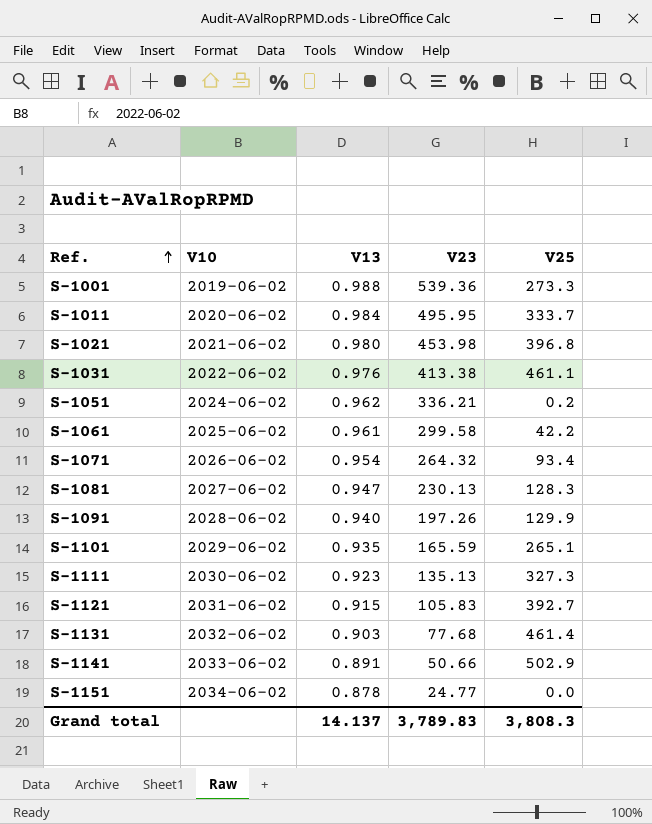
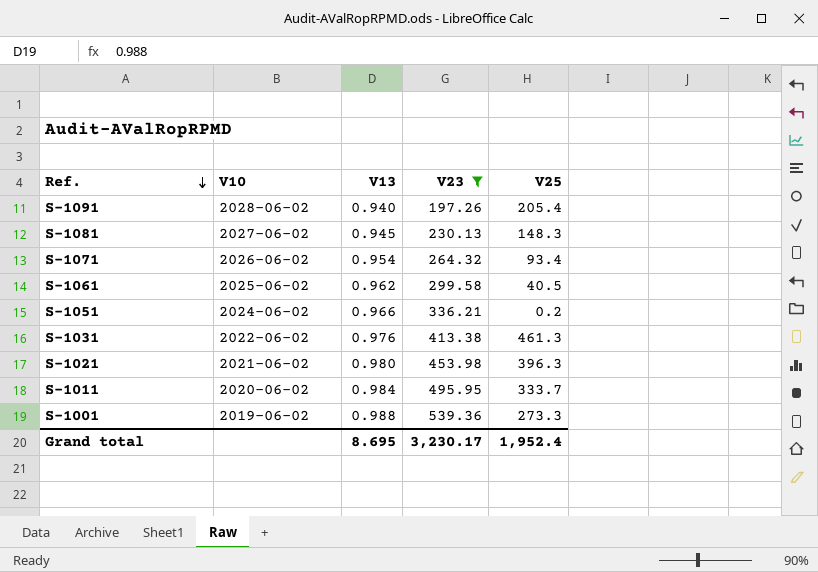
filter: none -> V23 >= 197.26
row order: Ref. ascending -> Ref. descending
S-1091 | V25: 129.9 -> 205.4
S-1081 | V13: 0.947 -> 0.945
S-1081 | V25: 128.3 -> 148.3
S-1061 | V13: 0.961 -> 0.962
S-1061 | V25: 42.2 -> 40.5
S-1051 | V13: 0.962 -> 0.966
S-1031 | V25: 461.1 -> 461.3
S-1021 | V25: 396.8 -> 396.3
Grand total | V13: 14.137 -> 8.695
Grand total | V23: 3,789.83 -> 3,230.17
Grand total | V25: 3,808.3 -> 1,952.4

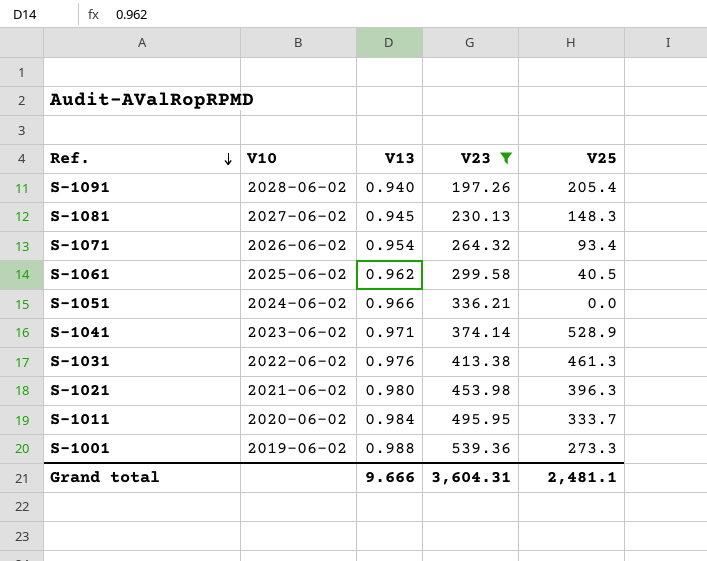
S-1051 | V25: 0.2 -> 0.0
row S-1041: none -> 2023-06-02 | 0.971 | 374.14 | 528.9
Grand total | V13: 8.695 -> 9.666
Grand total | V23: 3,230.17 -> 3,604.31
Grand total | V25: 1,952.4 -> 2,481.1

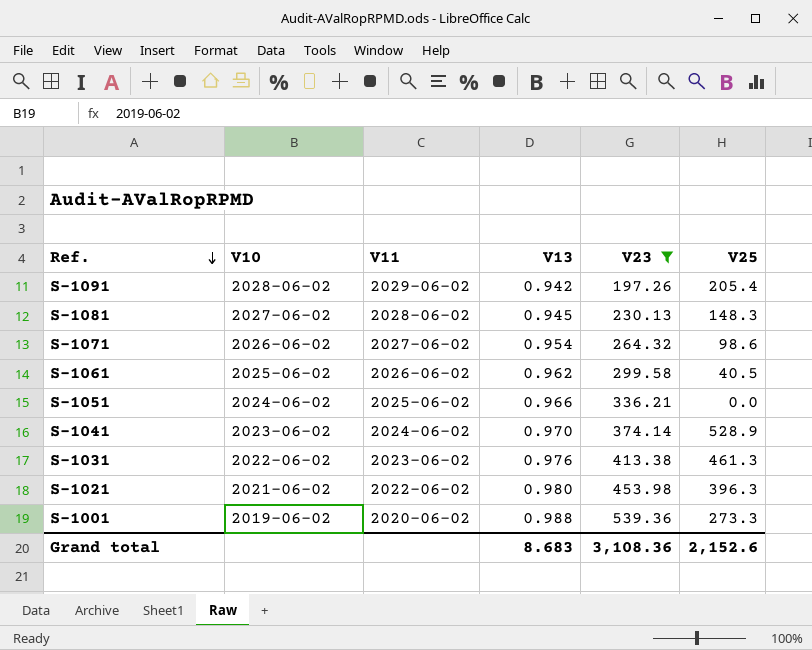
column V11 | position: none -> 3
row S-1011: 2020-06-02 | 0.984 | 495.95 | 333.7 -> none
S-1091 | V13: 0.940 -> 0.942
S-1071 | V25: 93.4 -> 98.6
S-1041 | V13: 0.971 -> 0.970
Grand total | V13: 9.666 -> 8.683
Grand total | V23: 3,604.31 -> 3,108.36
Grand total | V25: 2,481.1 -> 2,152.6

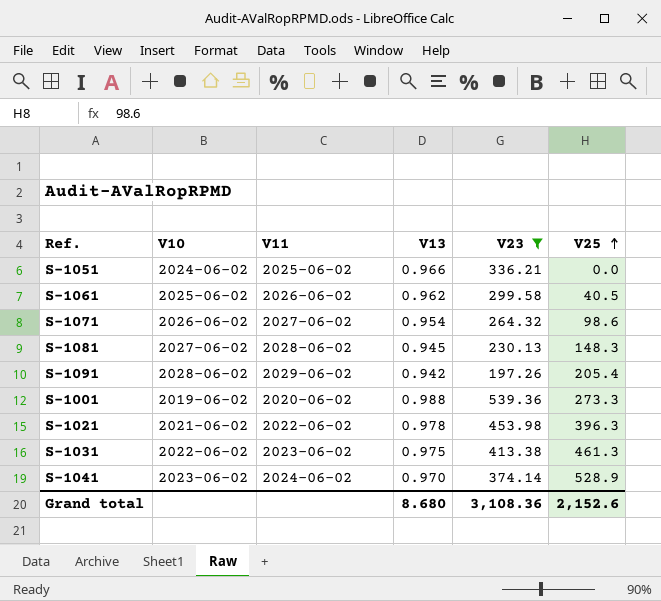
row order: Ref. descending -> V25 ascending
S-1021 | V13: 0.980 -> 0.978
S-1031 | V13: 0.976 -> 0.975
Grand total | V13: 8.683 -> 8.680

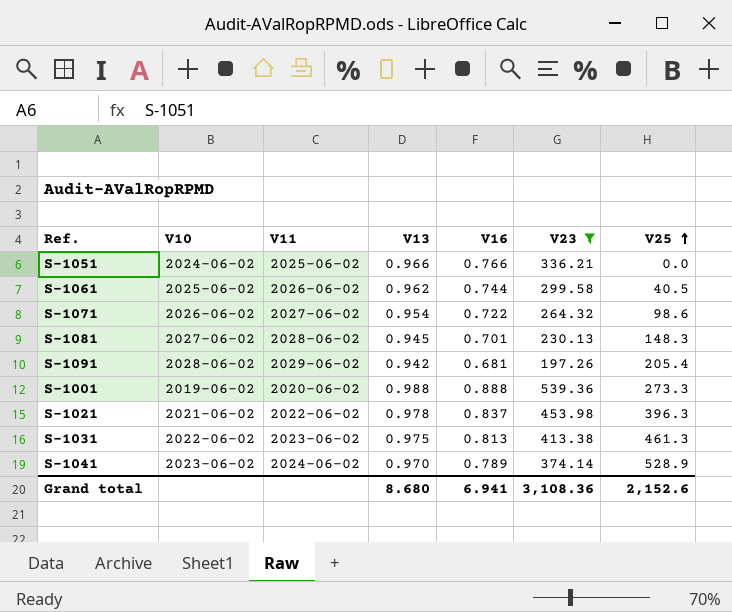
column V16 | position: none -> 5

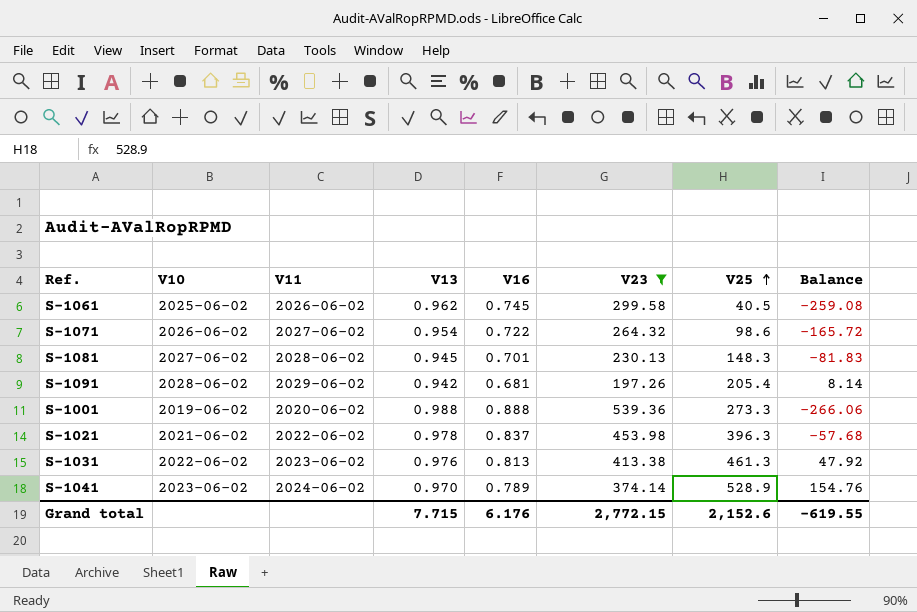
column Balance | formula: none -> [V25] - [V23]
row S-1051: 2024-06-02 | 2025-06-02 | 0.966 | 0.766 | 336.21 | 0.0 -> none
S-1061 | V16: 0.744 -> 0.745
S-1031 | V13: 0.975 -> 0.976
Grand total | V13: 8.680 -> 7.715
Grand total | V16: 6.941 -> 6.176
Grand total | V23: 3,108.36 -> 2,772.15

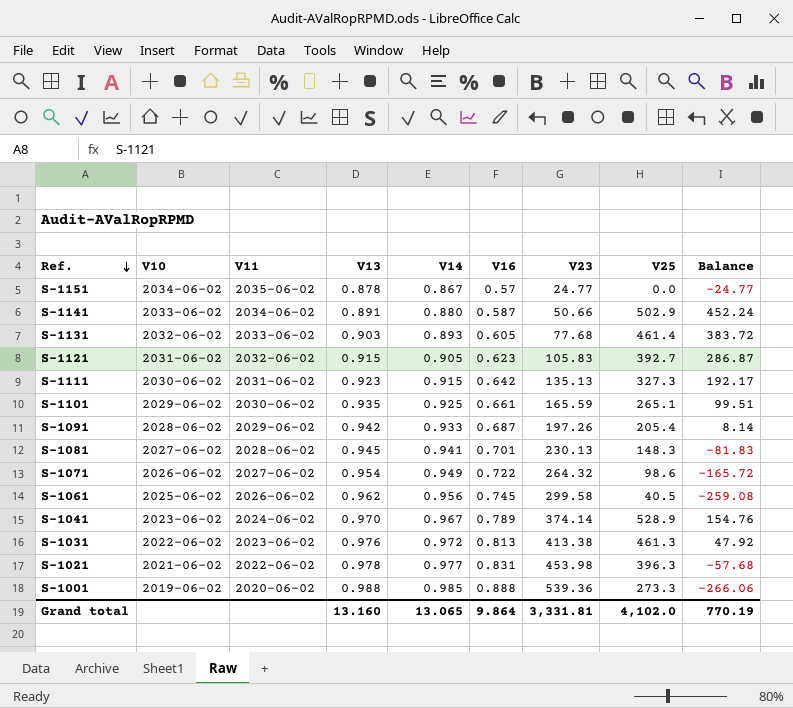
filter: V23 >= 197.26 -> none
row order: V25 ascending -> Ref. descending
column V14 | position: none -> 5
S-1091 | V16: 0.681 -> 0.687
S-1021 | V16: 0.837 -> 0.831
Grand total | V13: 7.715 -> 13.160
Grand total | V16: 6.176 -> 9.864
Grand total | V23: 2,772.15 -> 3,331.81
Grand total | V25: 2,152.6 -> 4,102.0
Grand total | Balance: -619.55 -> 770.19

